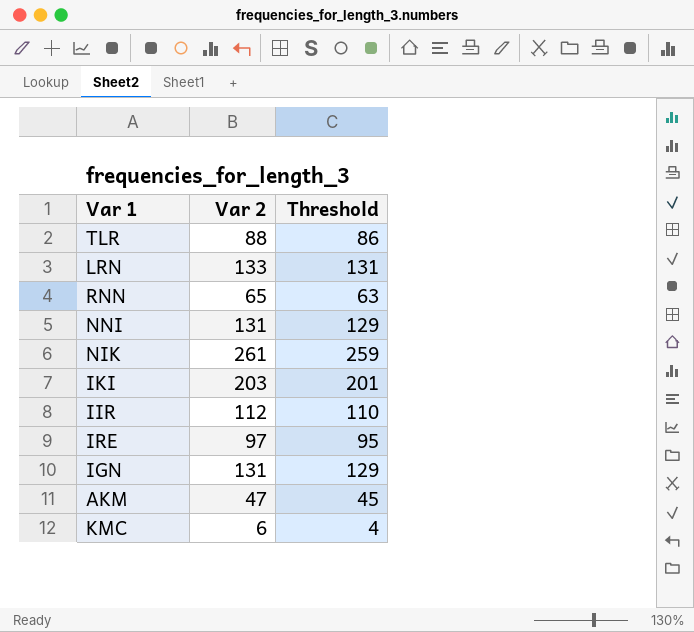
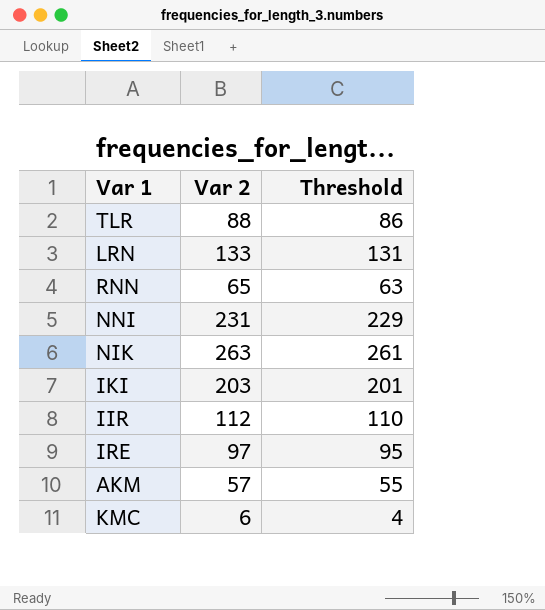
row IGN: 131 | 129 -> none
NNI | Var 2: 131 -> 231
NNI | Threshold: 129 -> 229
NIK | Var 2: 261 -> 263
NIK | Threshold: 259 -> 261
AKM | Var 2: 47 -> 57
AKM | Threshold: 45 -> 55

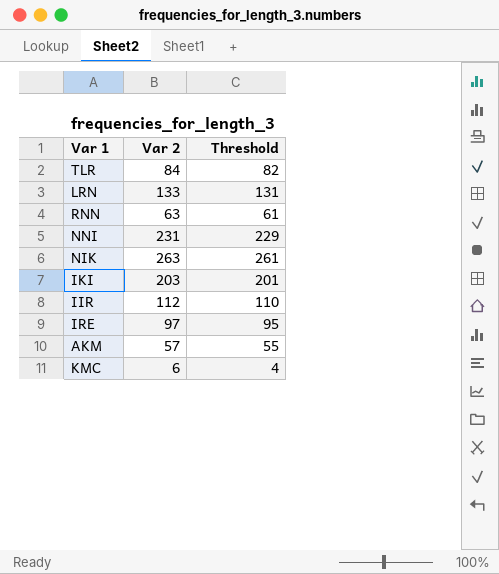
TLR | Var 2: 88 -> 84
TLR | Threshold: 86 -> 82
RNN | Var 2: 65 -> 63
RNN | Threshold: 63 -> 61

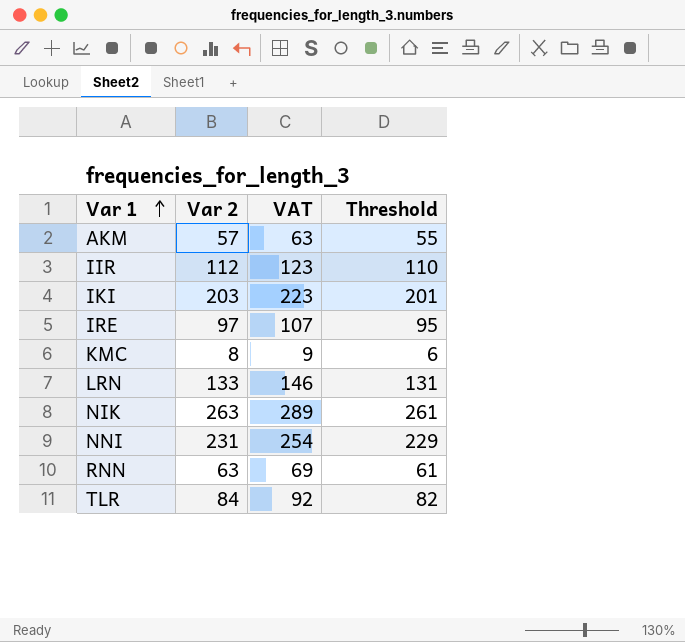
row order: none -> Var 1 ascending
column VAT | formula: none -> [Var 2] * 1.1
KMC | Var 2: 6 -> 8
KMC | Threshold: 4 -> 6

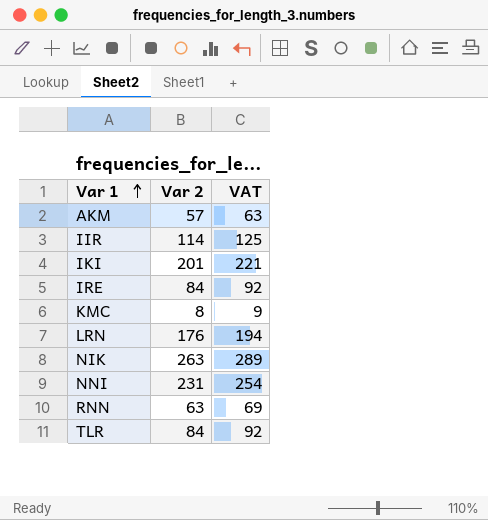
column Threshold | formula: [Var 2] - 2 -> none
IIR | Var 2: 112 -> 114
IIR | VAT: 123 -> 125
IKI | Var 2: 203 -> 201
IKI | VAT: 223 -> 221
IRE | Var 2: 97 -> 84
IRE | VAT: 107 -> 92
LRN | Var 2: 133 -> 176
LRN | VAT: 146 -> 194

